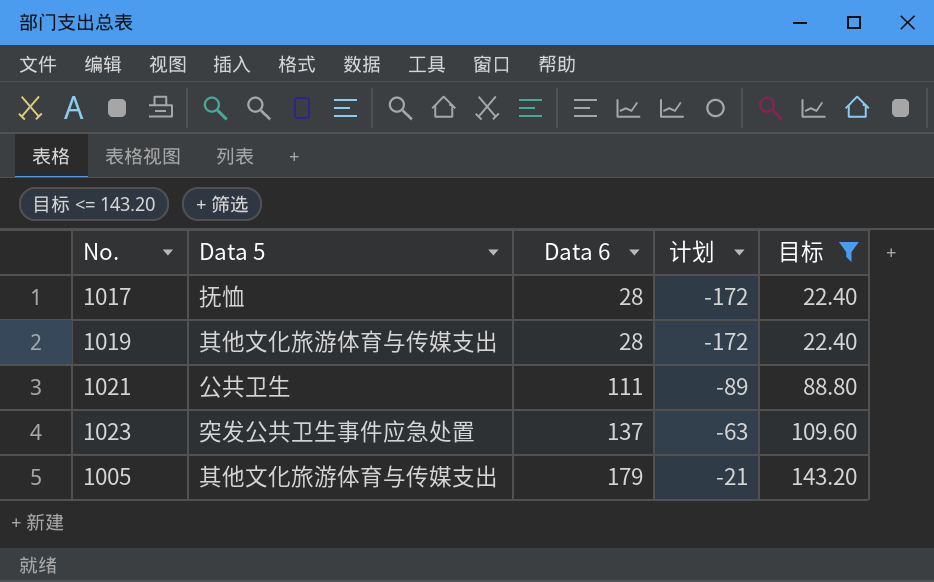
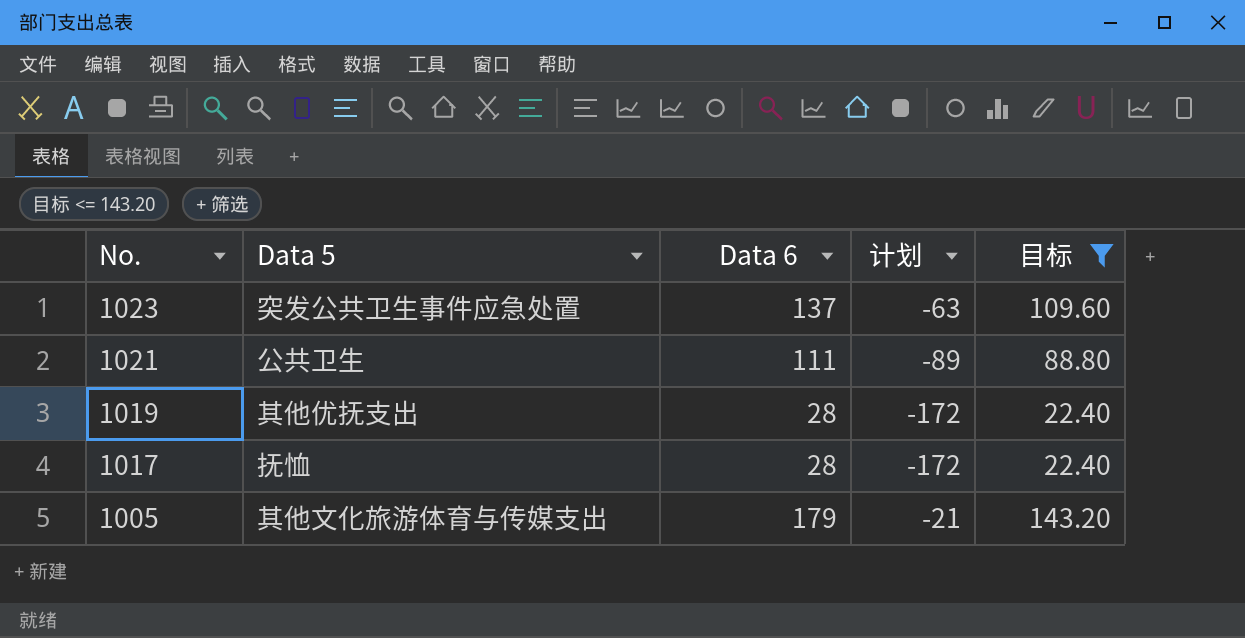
row order: Data 6 ascending -> No. descending
1019 | Data 5: 其他文化旅游体育与传媒支出 -> 其他优抚支出

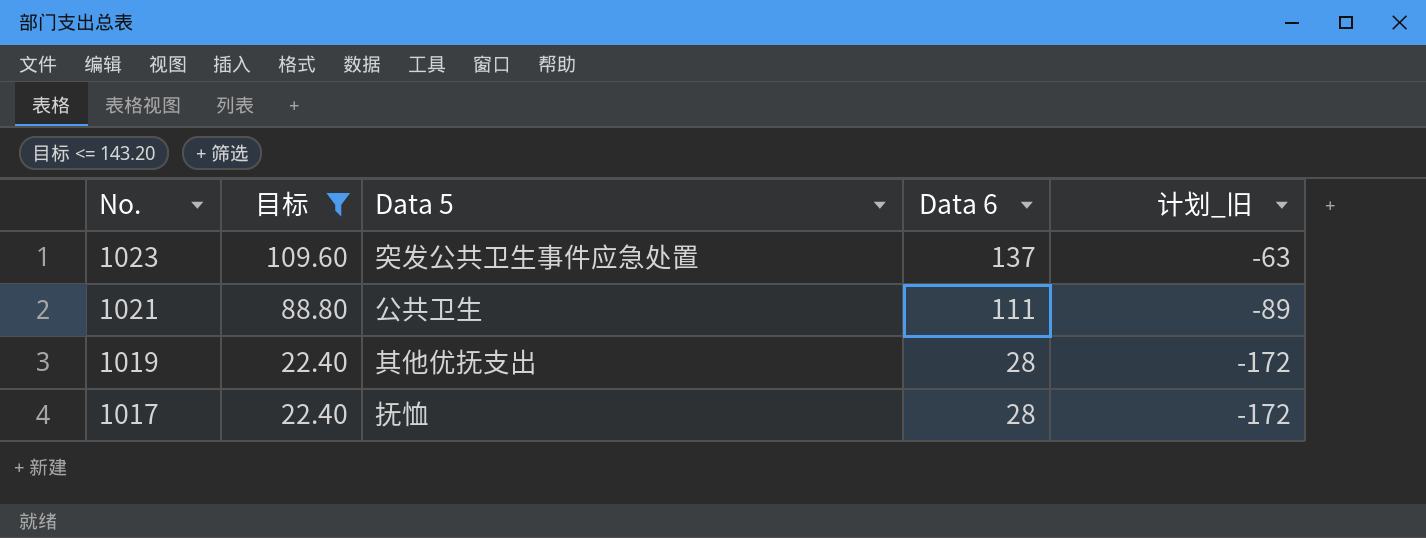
column 目标 | position: 5 -> 2
column name: 计划 -> 计划_旧
row 1005: 其他文化旅游体育与传媒支出 | 179 | -21 | 143.20 -> none

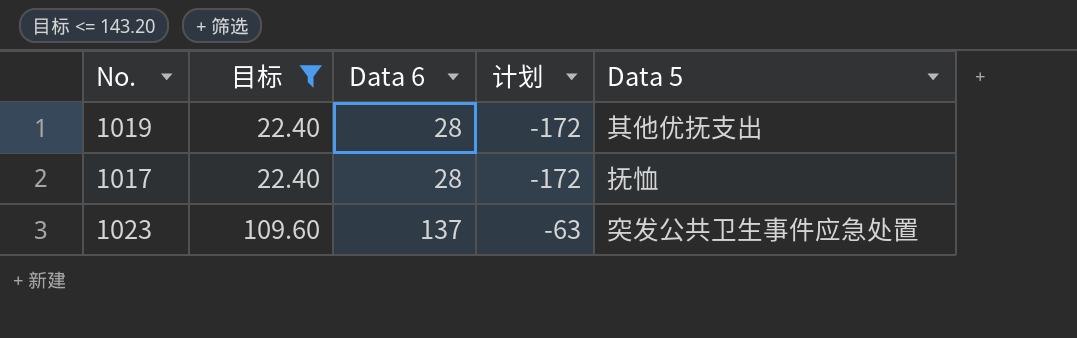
row order: No. descending -> 目标 ascending
column name: 计划_旧 -> 计划
column Data 5 | position: 3 -> 5
row 1021: 88.80 | 公共卫生 | 111 | -89 -> none

